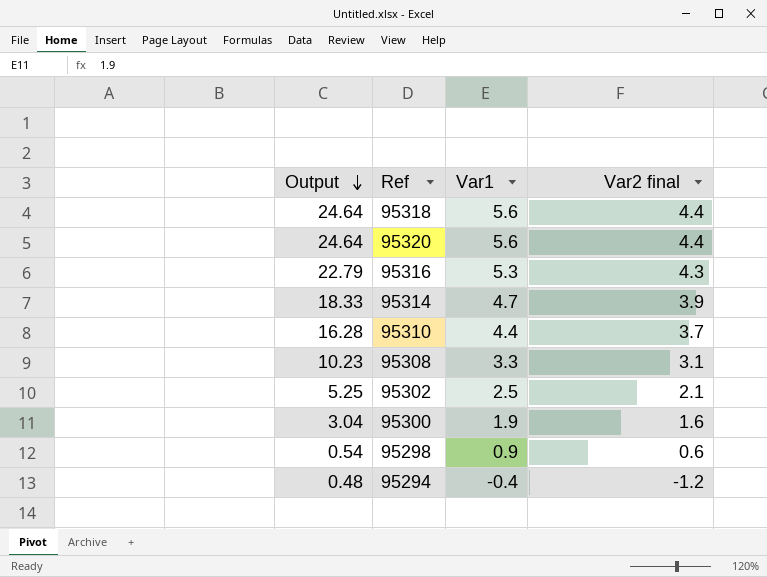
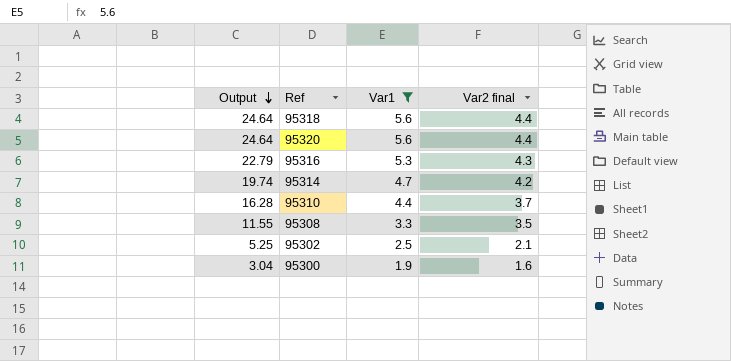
filter: none -> Var1 >= 1.9
95314 | Output: 18.33 -> 19.74
95314 | Var2 final: 3.9 -> 4.2
95308 | Output: 10.23 -> 11.55
95308 | Var2 final: 3.1 -> 3.5

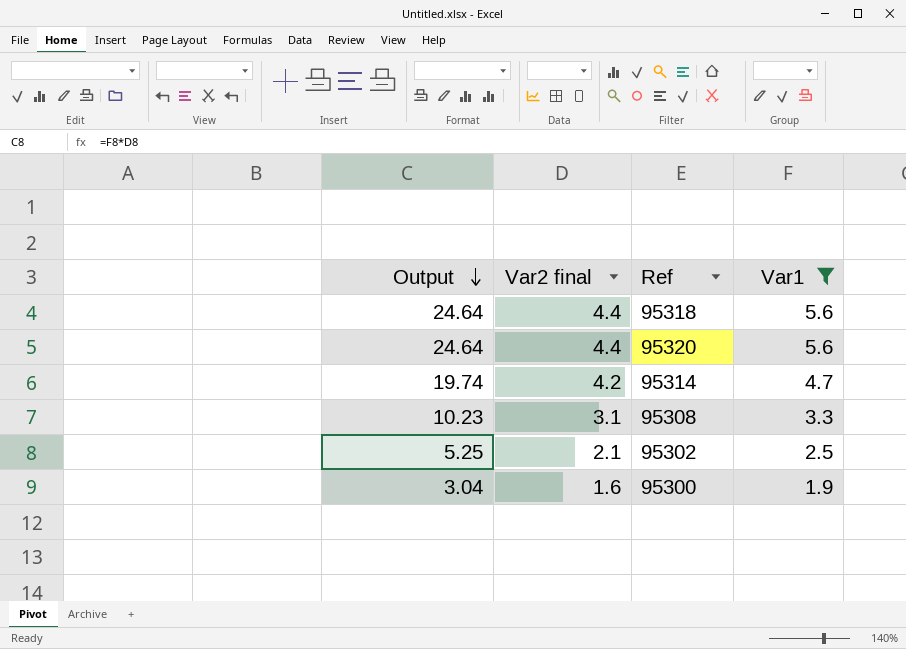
column Var2 final | position: 4 -> 2
row 95316: 22.79 | 5.3 | 4.3 -> none
row 95310: 16.28 | 4.4 | 3.7 -> none
95308 | Output: 11.55 -> 10.23
95308 | Var2 final: 3.5 -> 3.1

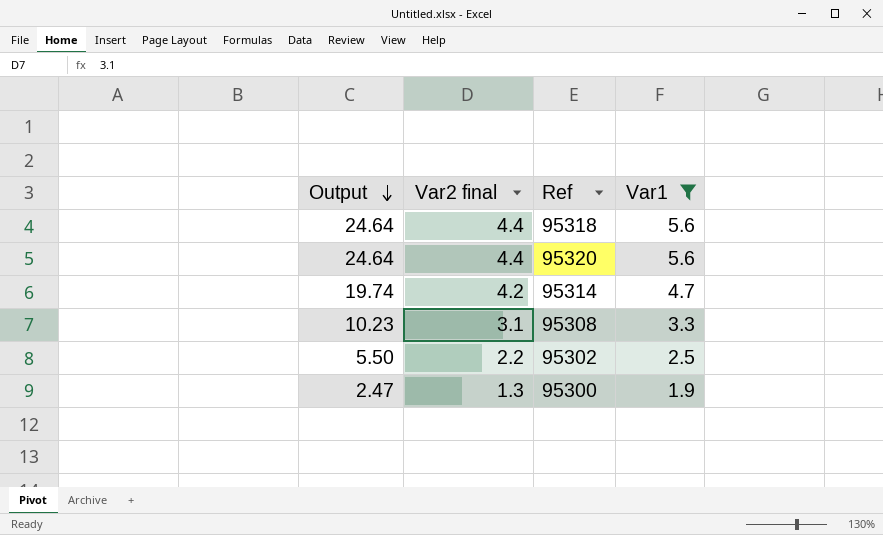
95302 | Output: 5.25 -> 5.50
95302 | Var2 final: 2.1 -> 2.2
95300 | Output: 3.04 -> 2.47
95300 | Var2 final: 1.6 -> 1.3

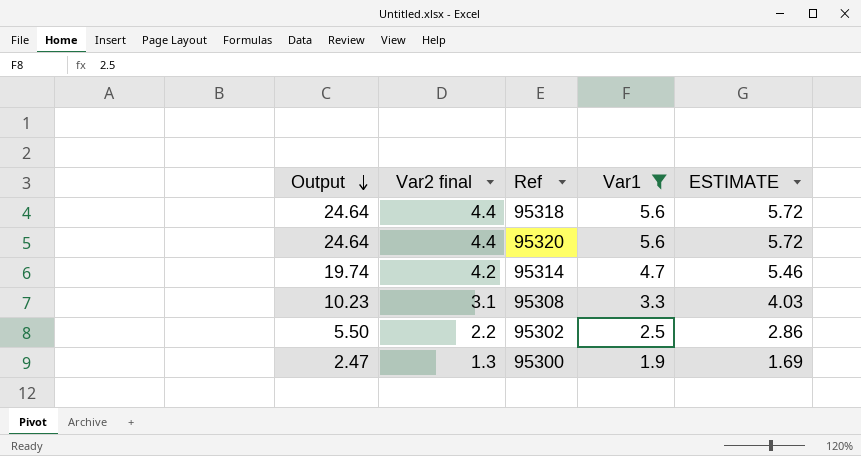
column ESTIMATE | formula: none -> [Var2 final] * 1.3

